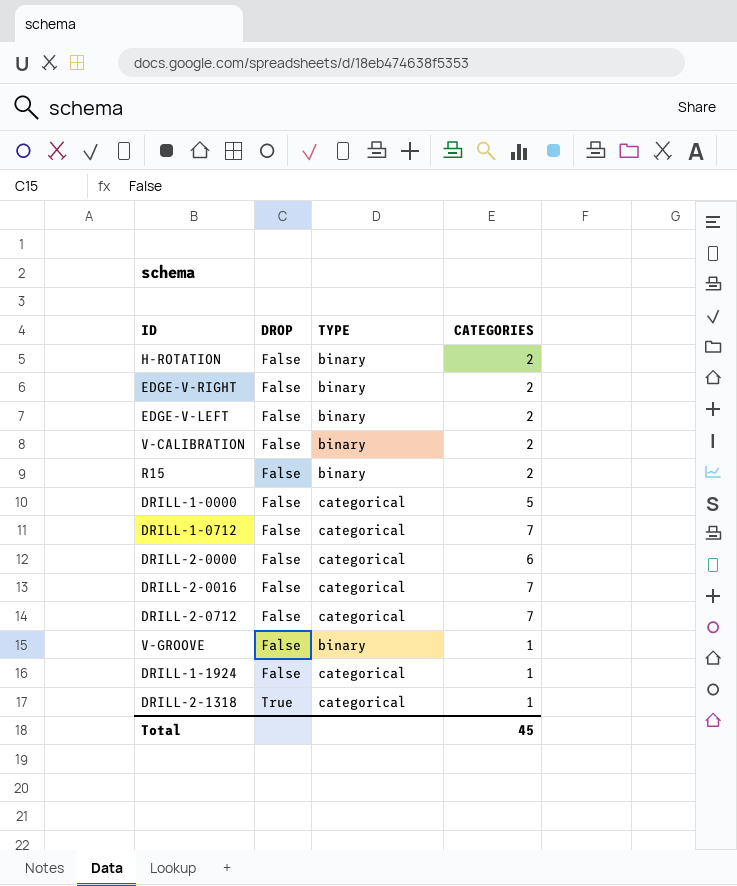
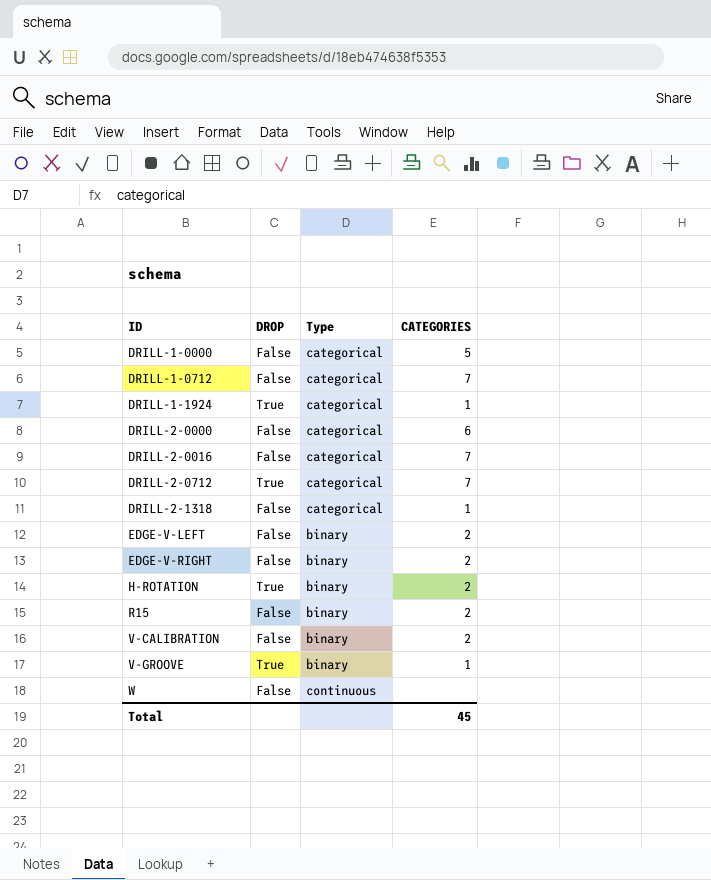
row order: DROP ascending -> ID ascending
column name: TYPE -> Type
DRILL-1-1924 | DROP: False -> True
DRILL-2-0712 | DROP: False -> True
DRILL-2-1318 | DROP: True -> False
H-ROTATION | DROP: False -> True
V-GROOVE | DROP: False -> True
row W: none -> False | continuous | none

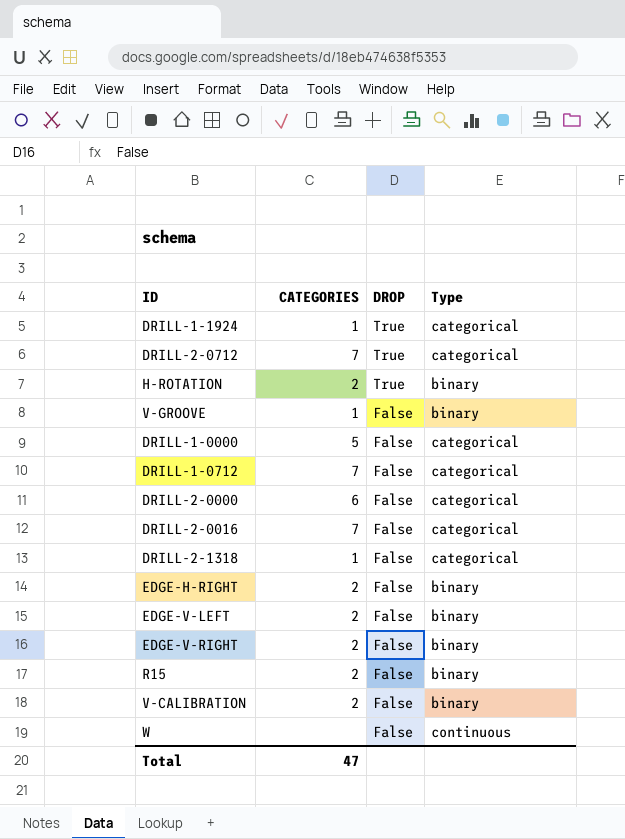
row order: ID ascending -> DROP descending
column CATEGORIES | position: 4 -> 2
V-GROOVE | DROP: True -> False
row EDGE-H-RIGHT: none -> 2 | False | binary
Total | CATEGORIES: 45 -> 47

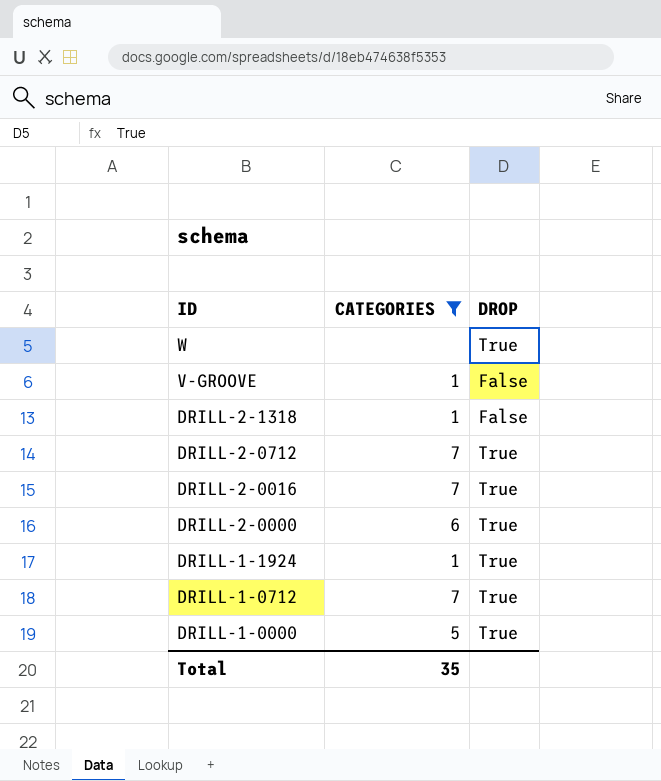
filter: none -> CATEGORIES != 2
row order: DROP descending -> ID descending
column Type | position: 4 -> none
W | DROP: False -> True
DRILL-2-0016 | DROP: False -> True
DRILL-2-0000 | DROP: False -> True
DRILL-1-0712 | DROP: False -> True
DRILL-1-0000 | DROP: False -> True
Total | CATEGORIES: 47 -> 35

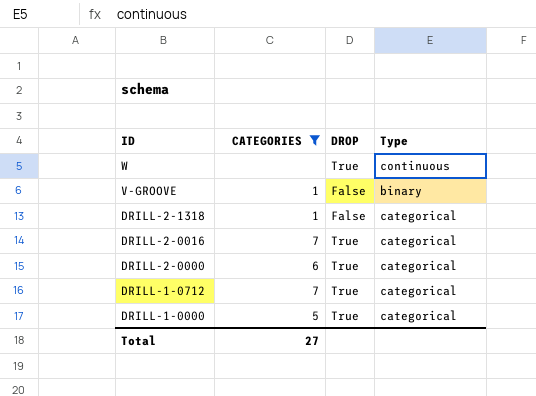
column Type | position: none -> 4
row DRILL-2-0712: 7 | True -> none
row DRILL-1-1924: 1 | True -> none
Total | CATEGORIES: 35 -> 27

